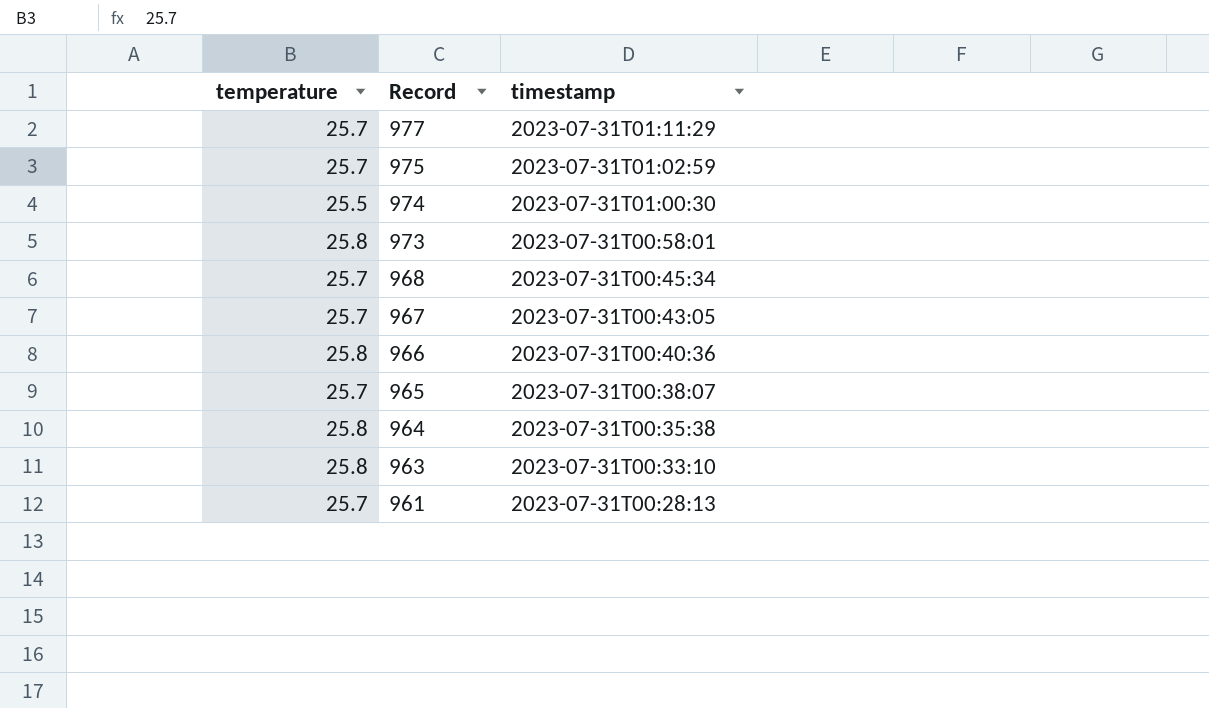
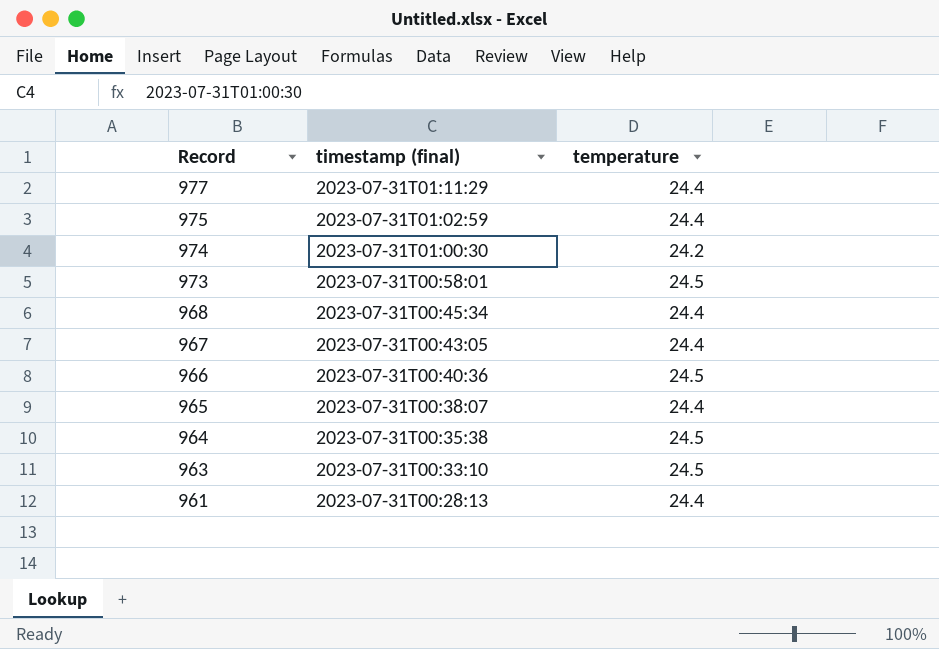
column name: timestamp -> timestamp (final)
column temperature | position: 1 -> 3
977 | temperature: 25.7 -> 24.4
975 | temperature: 25.7 -> 24.4
974 | temperature: 25.5 -> 24.2
973 | temperature: 25.8 -> 24.5
968 | temperature: 25.7 -> 24.4
967 | temperature: 25.7 -> 24.4
966 | temperature: 25.8 -> 24.5
965 | temperature: 25.7 -> 24.4
964 | temperature: 25.8 -> 24.5
963 | temperature: 25.8 -> 24.5
961 | temperature: 25.7 -> 24.4

